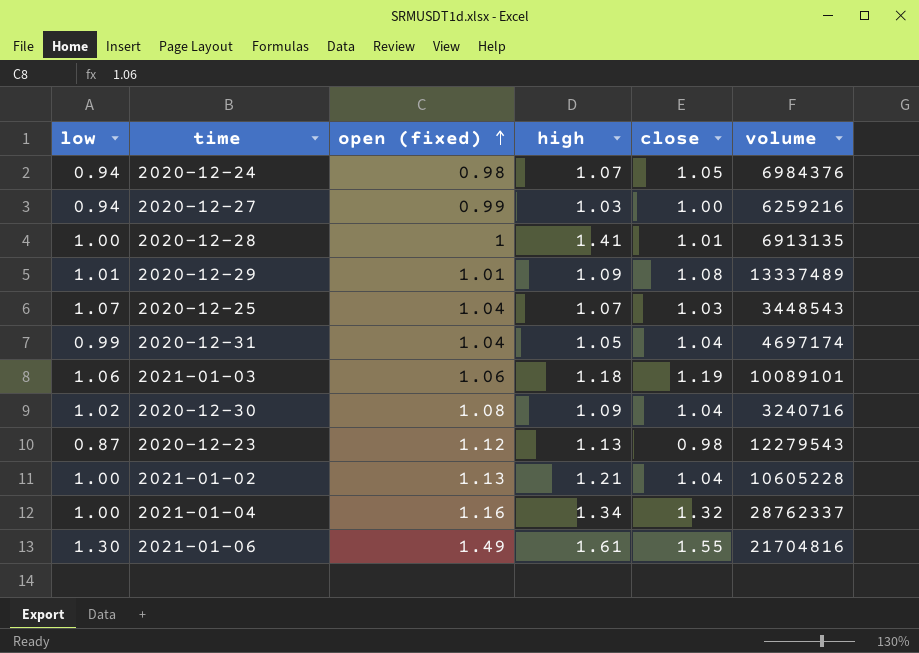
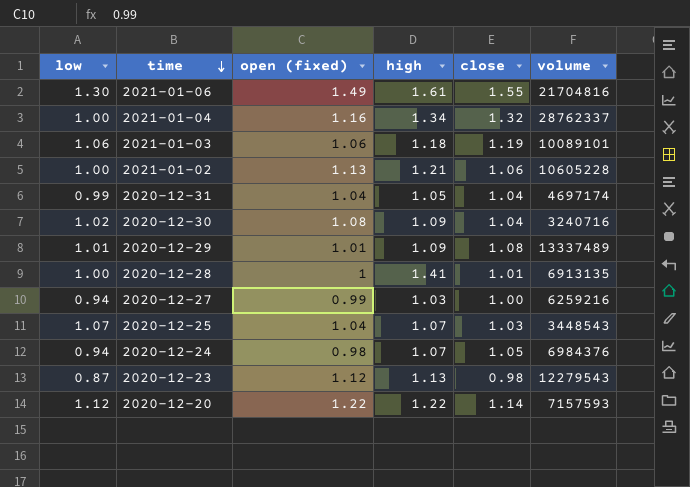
row order: open (fixed) ascending -> time descending
2021-01-02 | close: 1.04 -> 1.06
row 2020-12-20: none -> 1.12 | 1.22 | 1.22 | 1.14 | 7157593

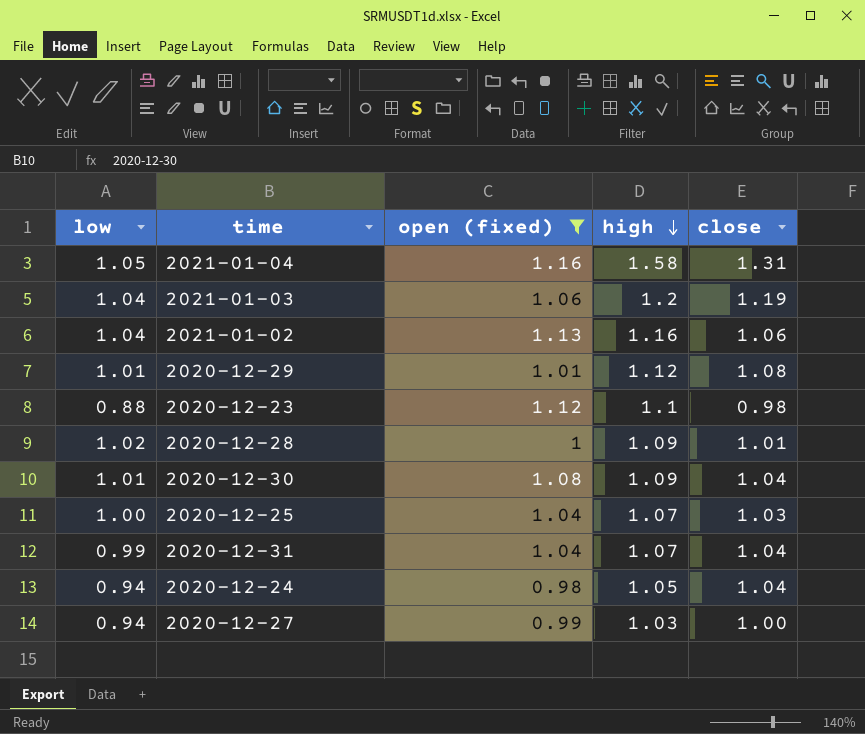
filter: none -> open (fixed) <= 1.16
row order: time descending -> high descending
column volume | position: 6 -> none
2021-01-04 | low: 1.00 -> 1.05
2021-01-04 | high: 1.34 -> 1.58
2021-01-04 | close: 1.32 -> 1.31
2021-01-03 | low: 1.06 -> 1.04
2021-01-03 | high: 1.18 -> 1.2
2021-01-02 | low: 1.00 -> 1.04
2021-01-02 | high: 1.21 -> 1.16
2020-12-29 | high: 1.09 -> 1.12
2020-12-23 | low: 0.87 -> 0.88
2020-12-23 | high: 1.13 -> 1.1
2020-12-28 | low: 1.00 -> 1.02
2020-12-28 | high: 1.41 -> 1.09
2020-12-30 | low: 1.02 -> 1.01
2020-12-25 | low: 1.07 -> 1.00
2020-12-31 | high: 1.05 -> 1.07
2020-12-24 | high: 1.07 -> 1.05
2020-12-24 | close: 1.05 -> 1.04

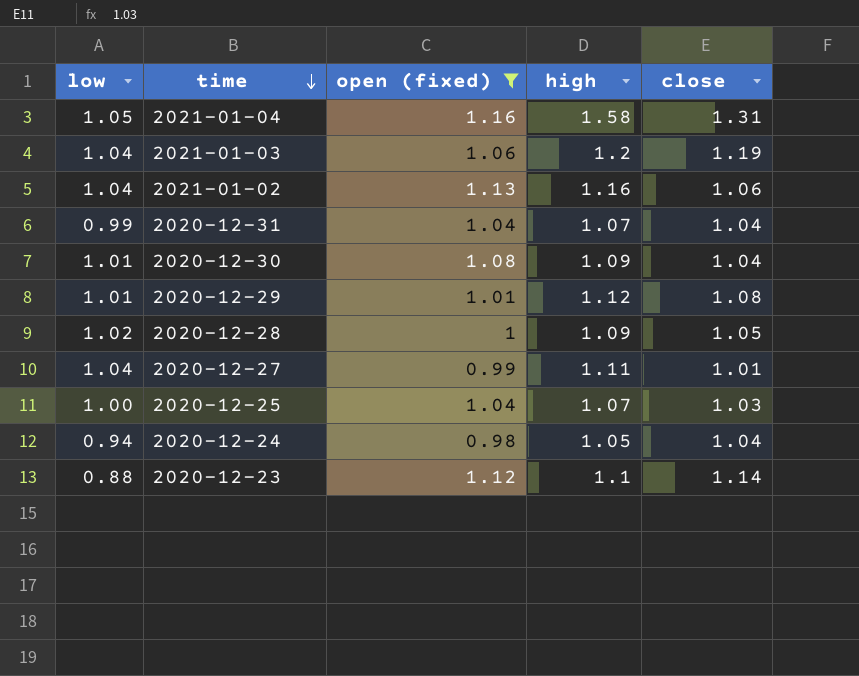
row order: high descending -> time descending
2020-12-28 | close: 1.01 -> 1.05
2020-12-27 | low: 0.94 -> 1.04
2020-12-27 | high: 1.03 -> 1.11
2020-12-27 | close: 1.00 -> 1.01
2020-12-23 | close: 0.98 -> 1.14

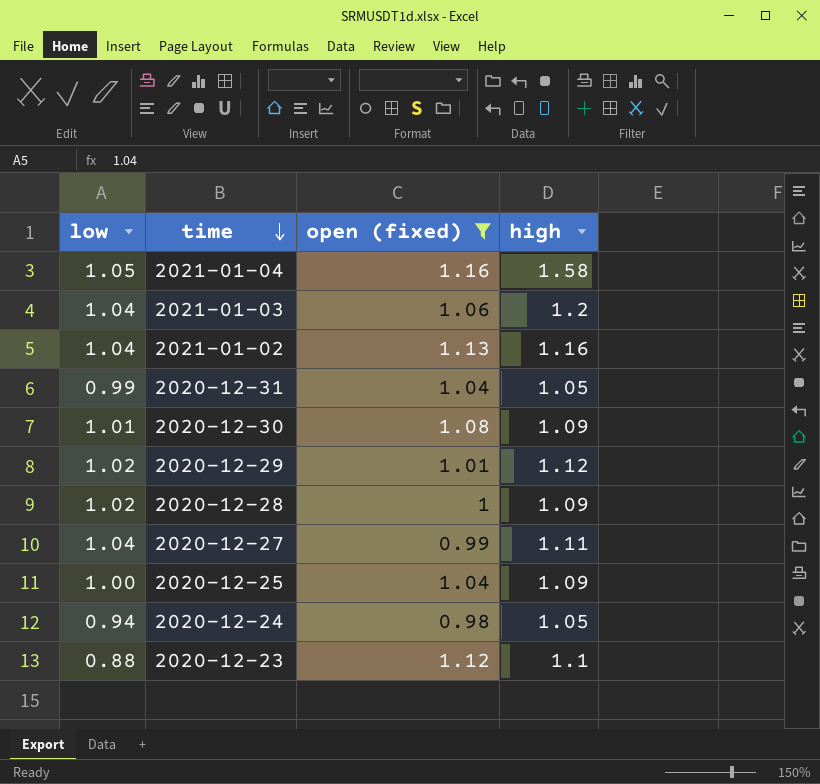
column close | position: 5 -> none
2020-12-31 | high: 1.07 -> 1.05
2020-12-29 | low: 1.01 -> 1.02
2020-12-25 | high: 1.07 -> 1.09

